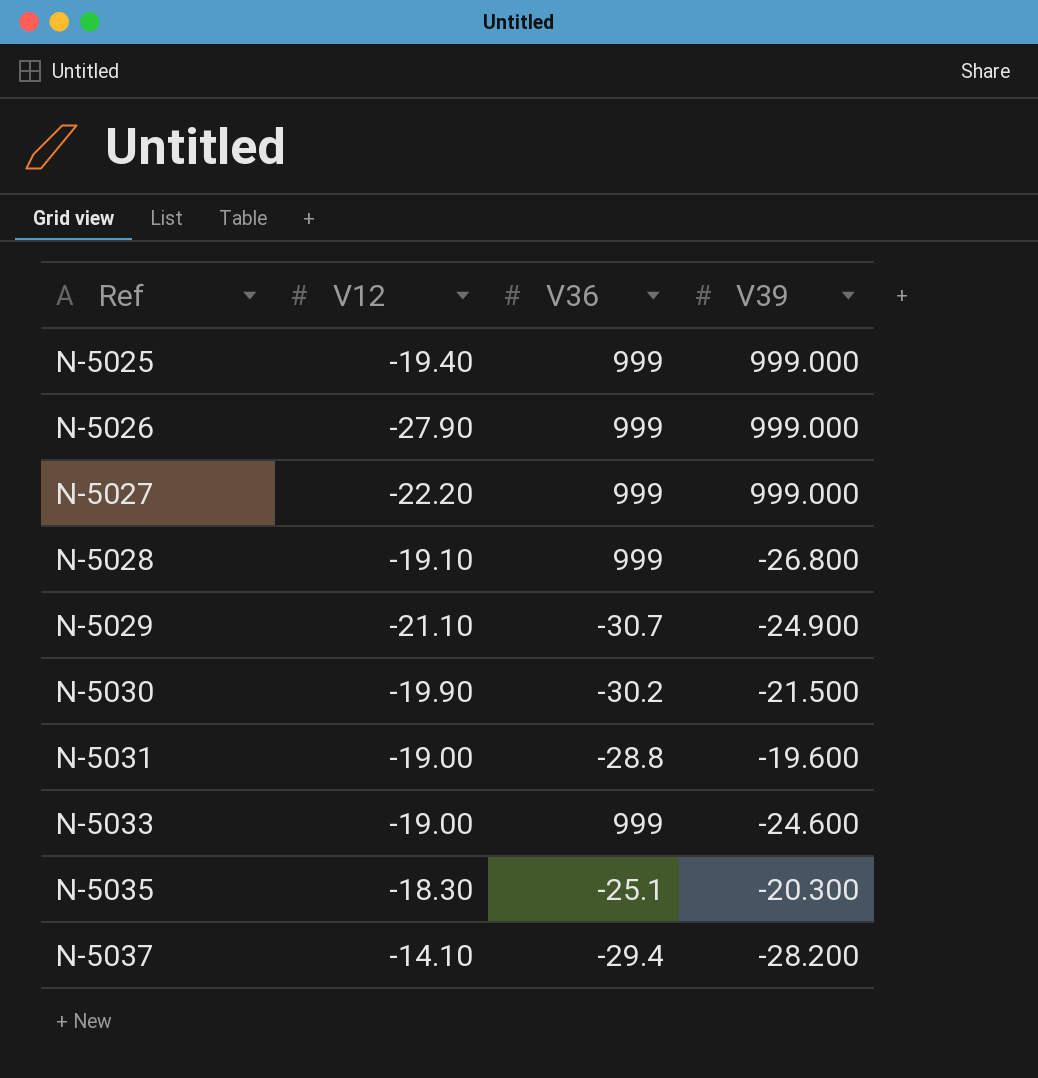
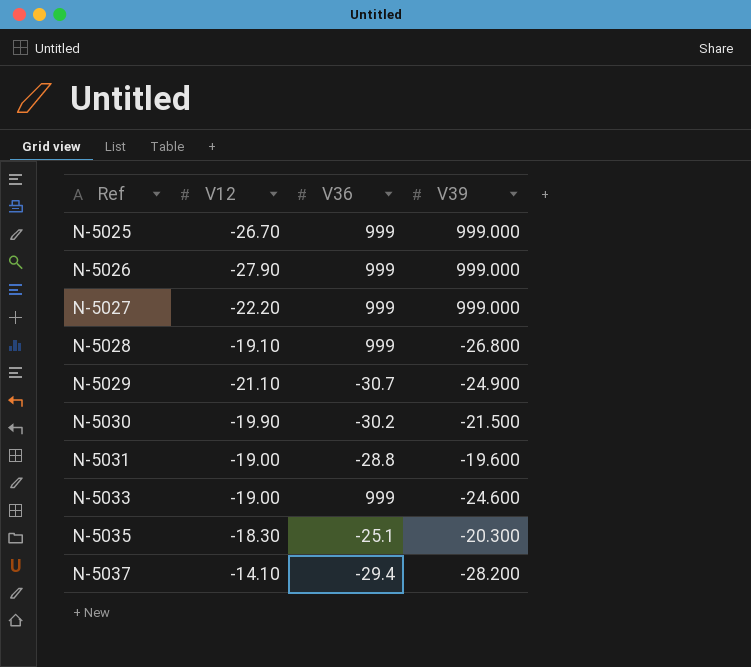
N-5025 | V12: -19.40 -> -26.70

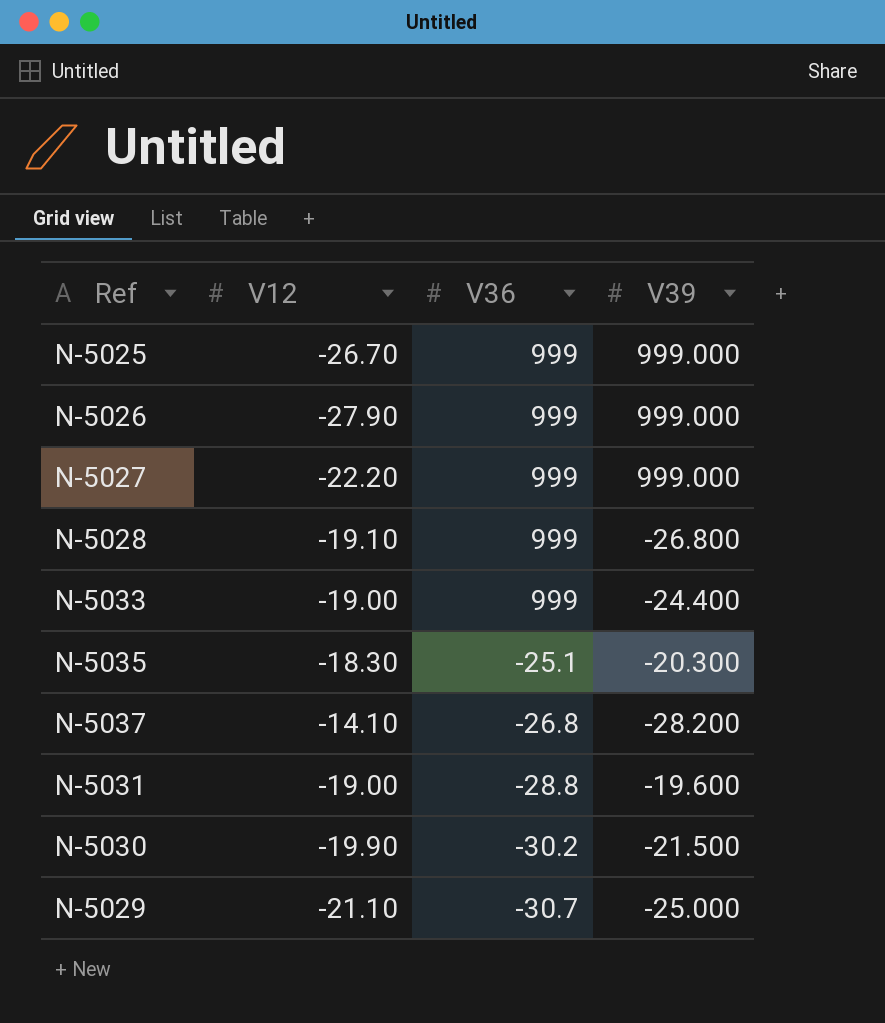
row order: Ref ascending -> V36 descending
N-5033 | V39: -24.600 -> -24.400
N-5037 | V36: -29.4 -> -26.8
N-5029 | V39: -24.900 -> -25.000

